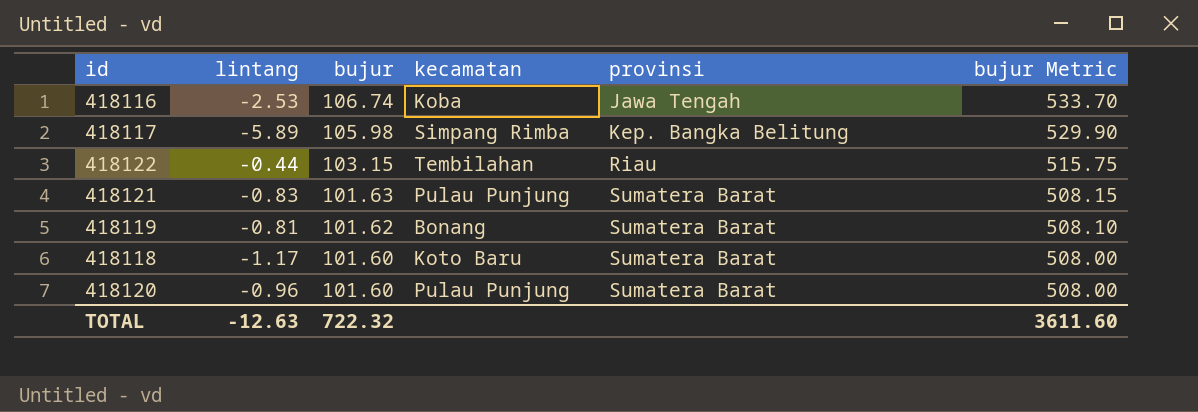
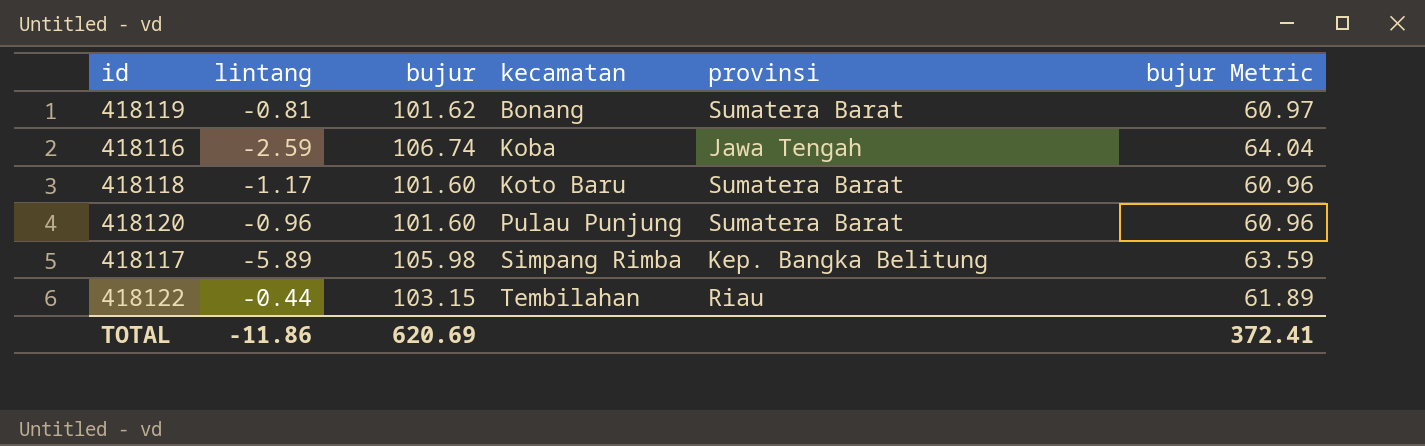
row order: bujur descending -> kecamatan ascending
column bujur Metric | formula: [bujur] * 5 -> [bujur] * 0.6
row 418121: -0.83 | 101.63 | Pulau Punjung | Sumatera Barat | 508.15 -> none
418116 | lintang: -2.53 -> -2.59
TOTAL | lintang: -12.63 -> -11.86
TOTAL | bujur: 722.32 -> 620.69
TOTAL | bujur Metric: 3611.60 -> 372.41

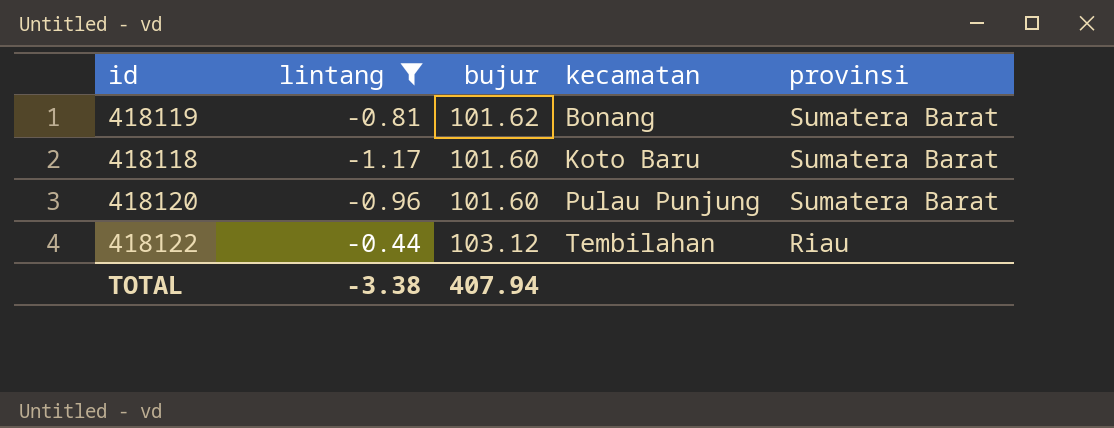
filter: none -> lintang >= -1.17
column bujur Metric | formula: [bujur] * 0.6 -> none
418122 | bujur: 103.15 -> 103.12
TOTAL | lintang: -11.86 -> -3.38
TOTAL | bujur: 620.69 -> 407.94

